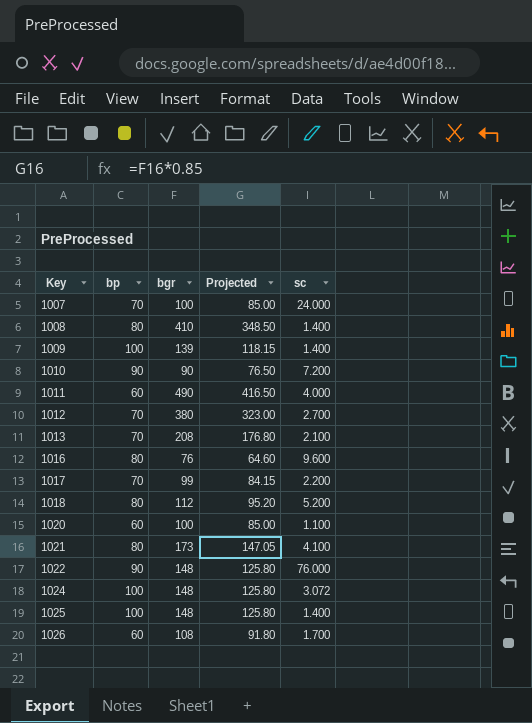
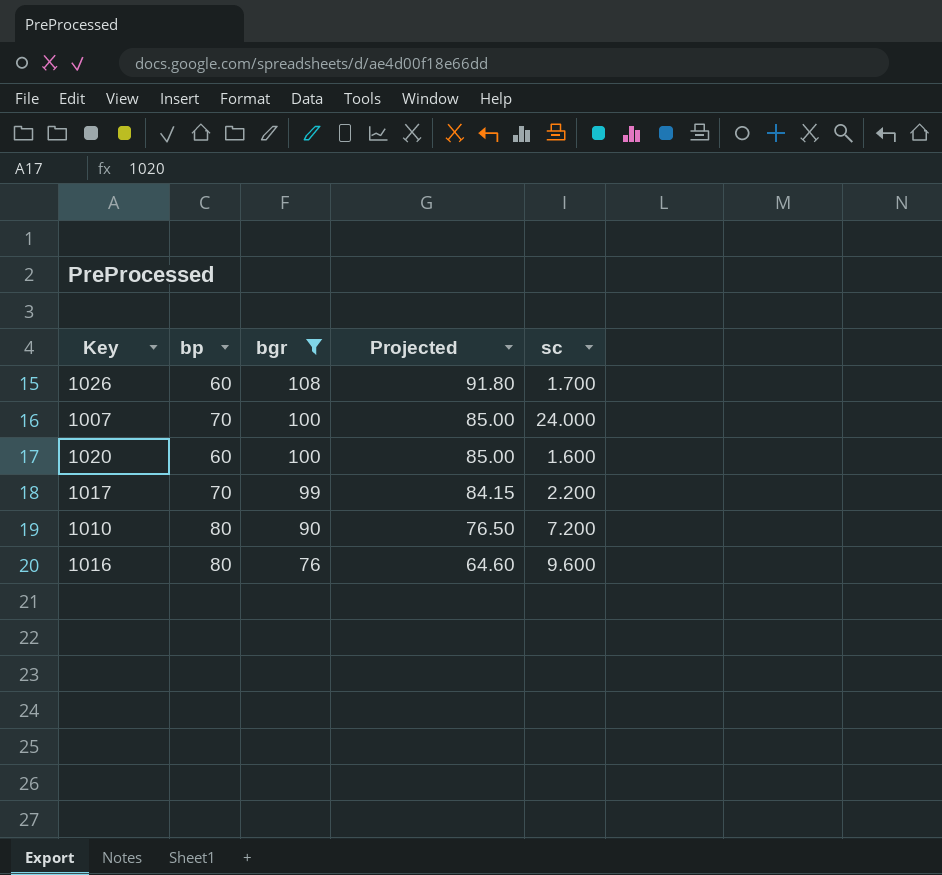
filter: none -> bgr <= 108
row order: Key ascending -> bgr descending
1020 | sc: 1.100 -> 1.600
1010 | bp: 90 -> 80

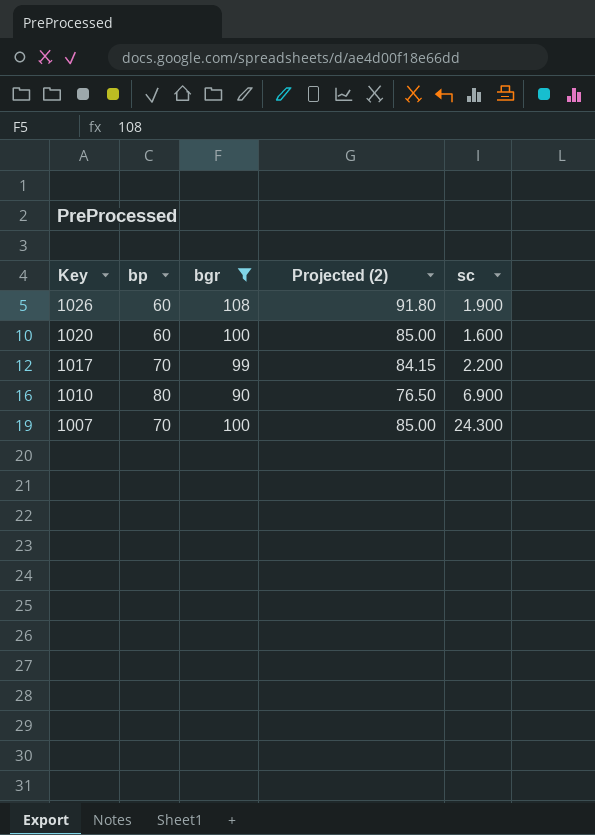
row order: bgr descending -> Key descending
column name: Projected -> Projected (2)
row 1016: 80 | 76 | 64.60 | 9.600 -> none
1026 | sc: 1.700 -> 1.900
1010 | sc: 7.200 -> 6.900
1007 | sc: 24.000 -> 24.300

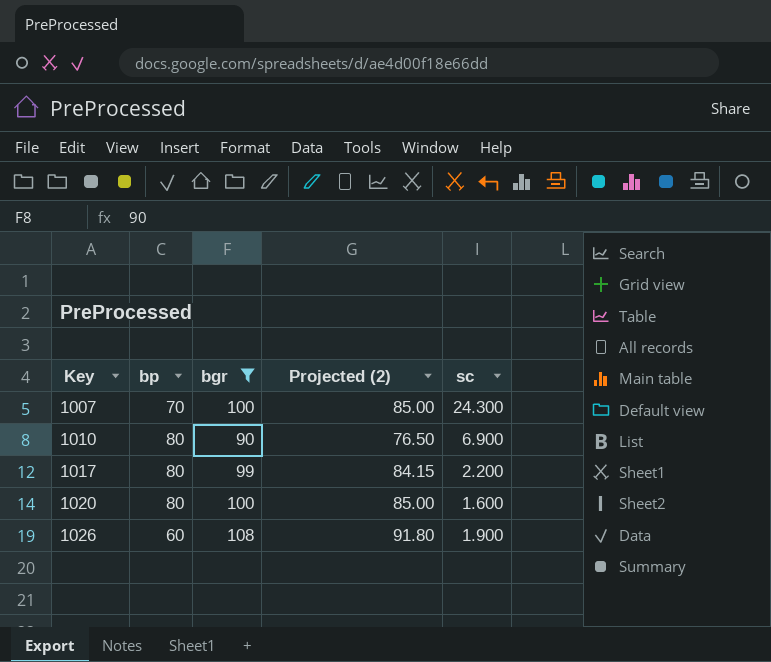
row order: Key descending -> Key ascending
1017 | bp: 70 -> 80
1020 | bp: 60 -> 80

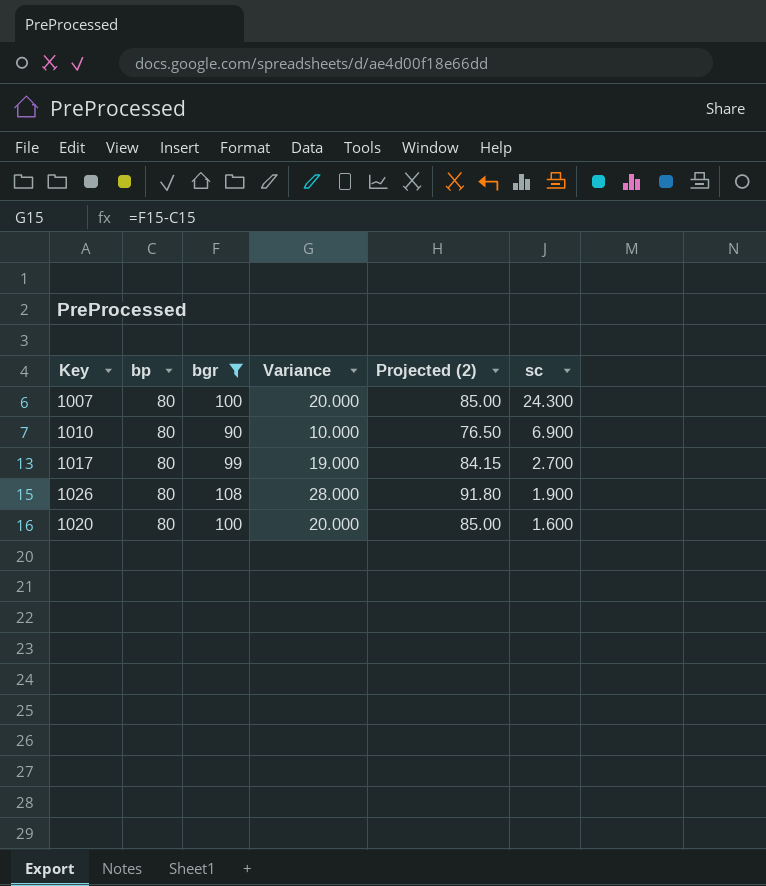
row order: Key ascending -> sc descending
column Variance | formula: none -> [bgr] - [bp]
1007 | bp: 70 -> 80
1017 | sc: 2.200 -> 2.700
1026 | bp: 60 -> 80

